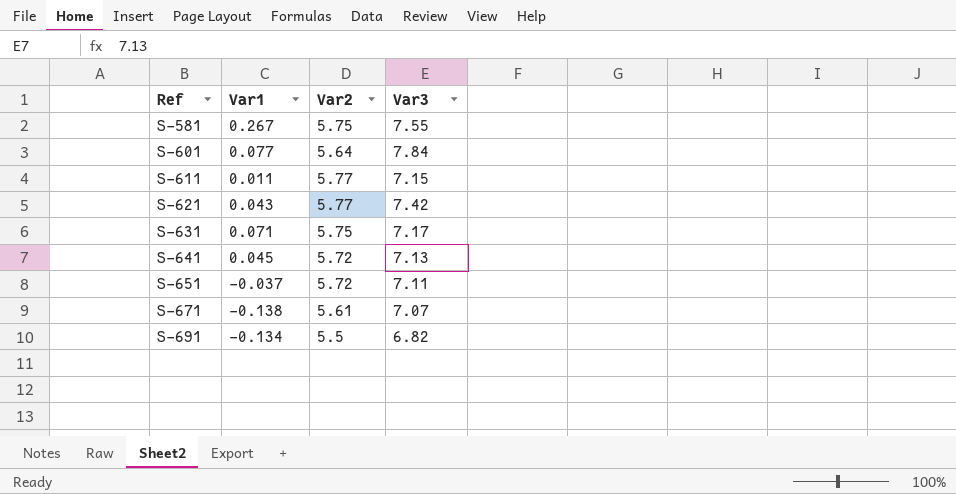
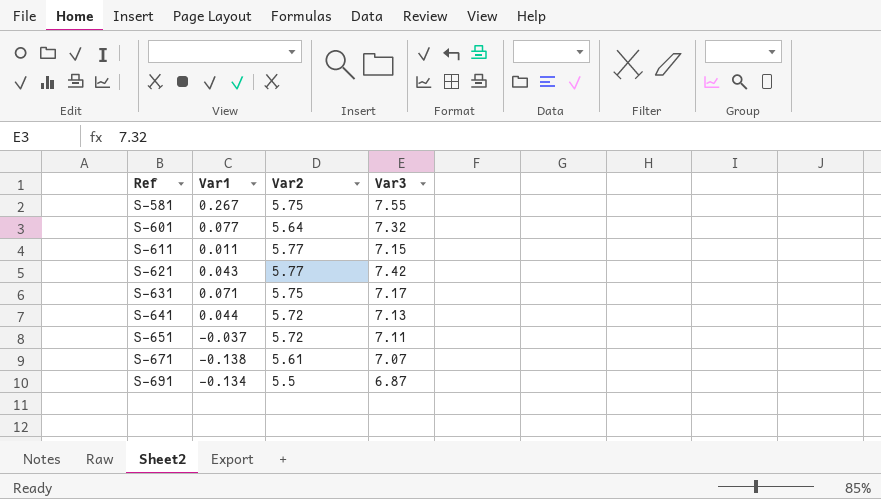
S-601 | Var3: 7.84 -> 7.32
S-641 | Var1: 0.045 -> 0.044
S-691 | Var3: 6.82 -> 6.87

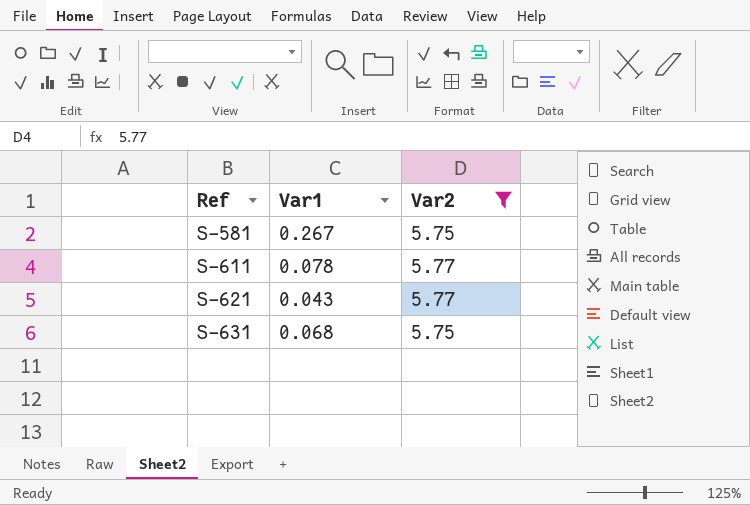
filter: none -> Var2 >= 5.75
column Var3 | position: 4 -> none
S-611 | Var1: 0.011 -> 0.078
S-631 | Var1: 0.071 -> 0.068

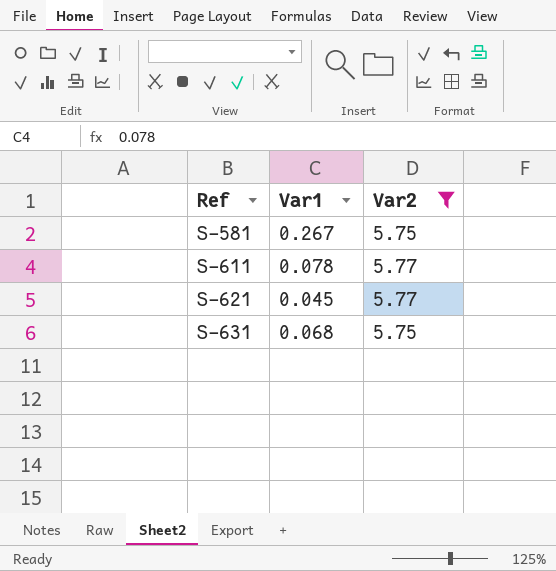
S-621 | Var1: 0.043 -> 0.045

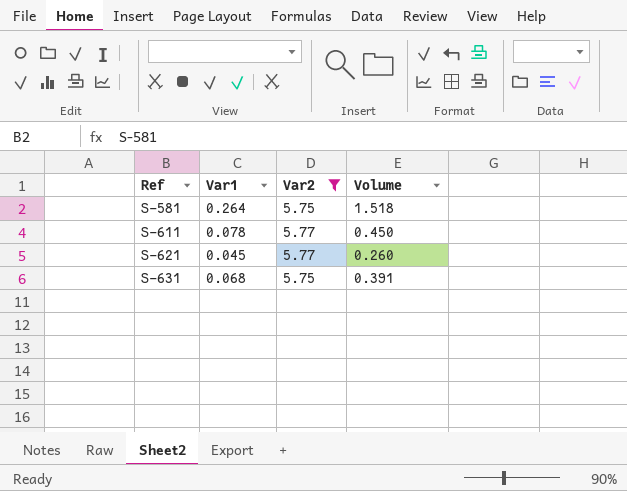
column Volume | formula: none -> [Var1] * [Var2]
S-581 | Var1: 0.267 -> 0.264

